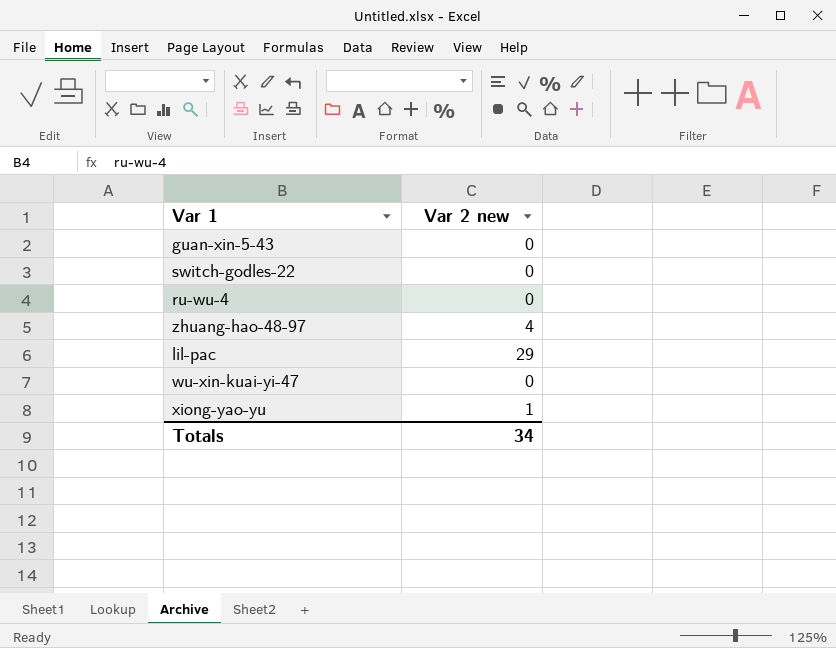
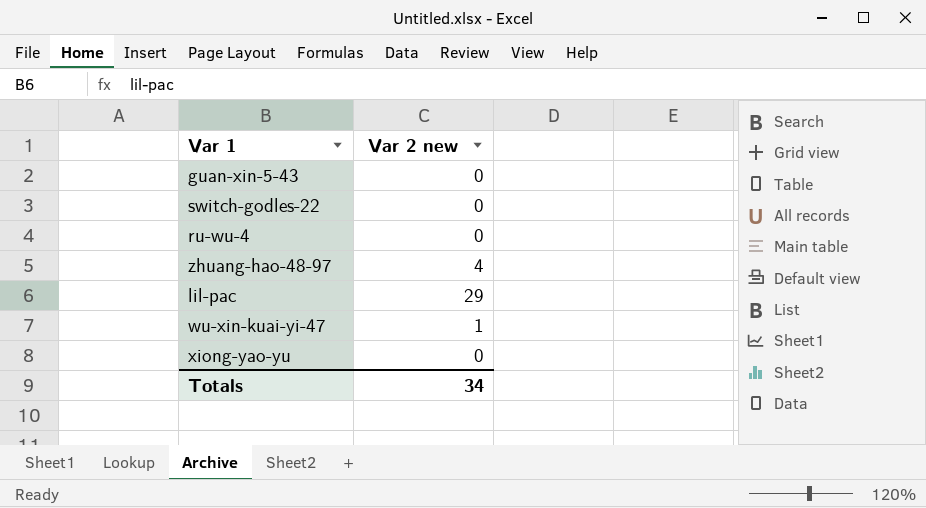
wu-xin-kuai-yi-47 | Var 2 new: 0 -> 1
xiong-yao-yu | Var 2 new: 1 -> 0

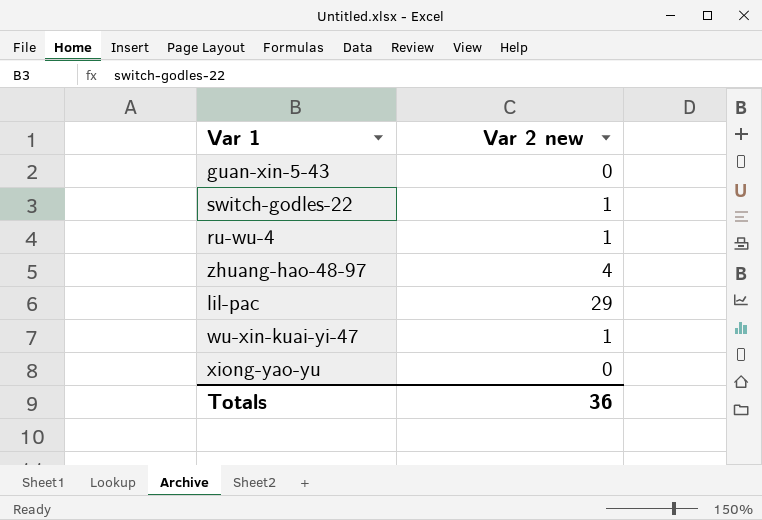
switch-godles-22 | Var 2 new: 0 -> 1
ru-wu-4 | Var 2 new: 0 -> 1
Totals | Var 2 new: 34 -> 36

